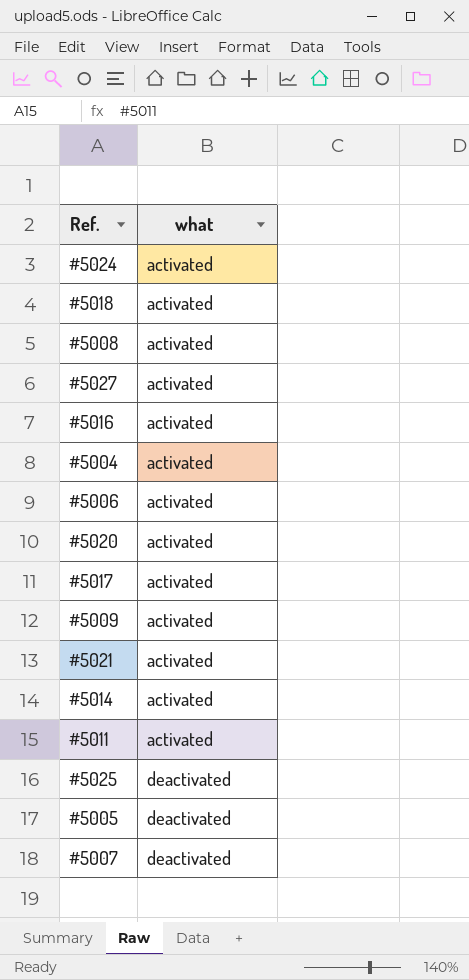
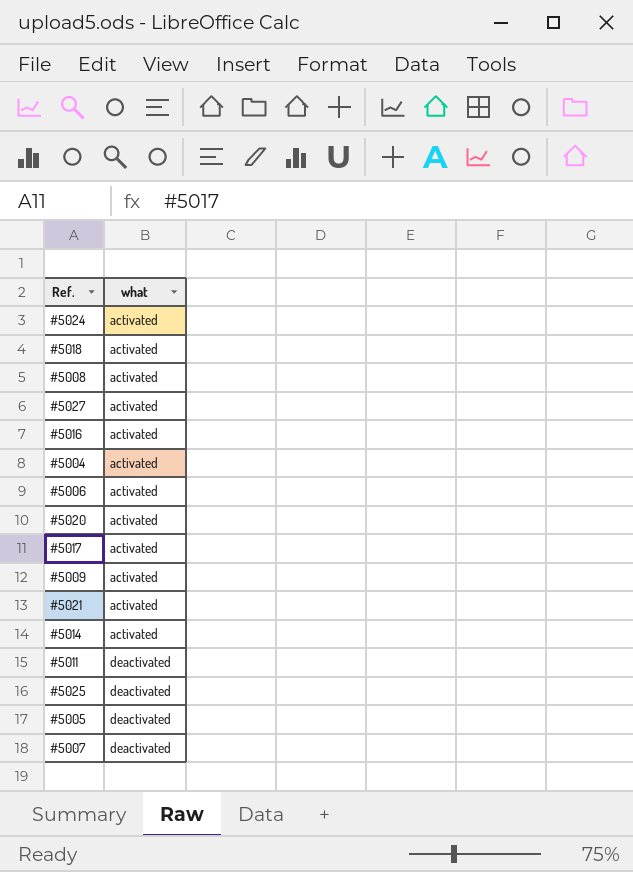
#5011 | what: activated -> deactivated

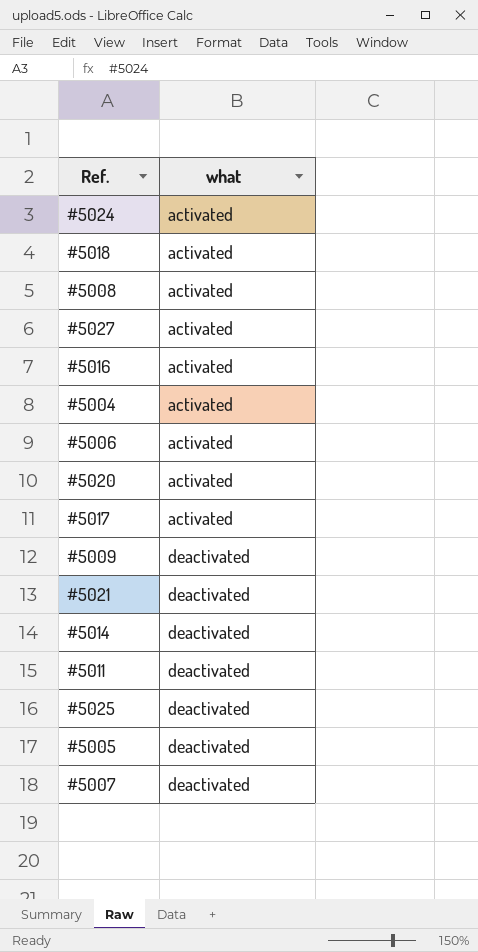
#5009 | what: activated -> deactivated
#5021 | what: activated -> deactivated
#5014 | what: activated -> deactivated

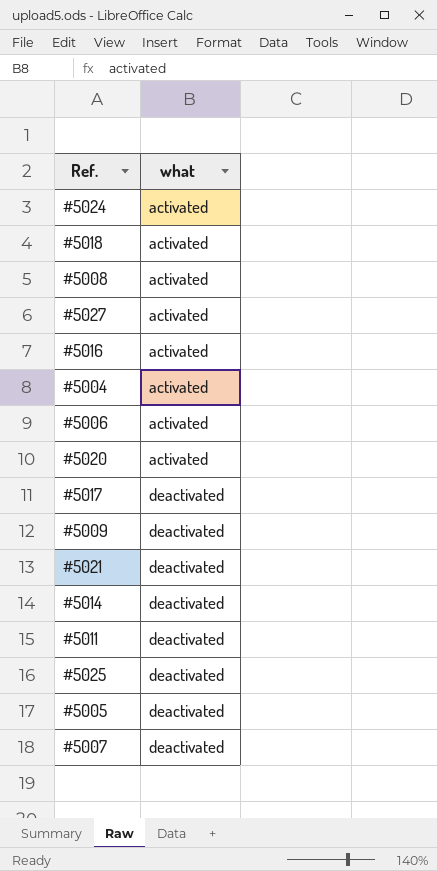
#5017 | what: activated -> deactivated

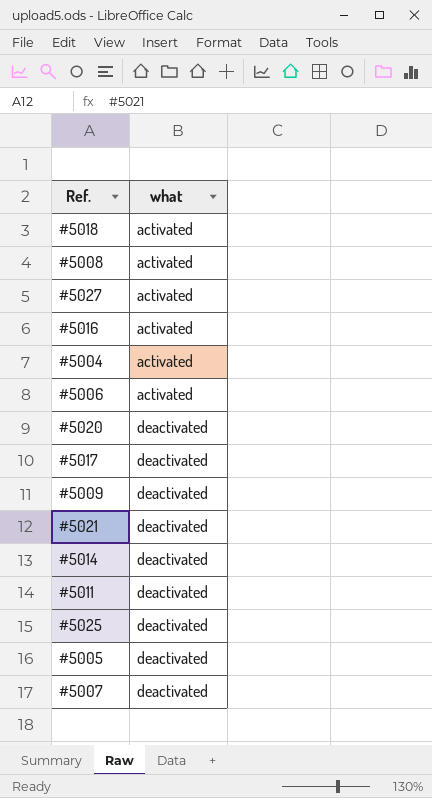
row #5024: activated -> none
#5020 | what: activated -> deactivated

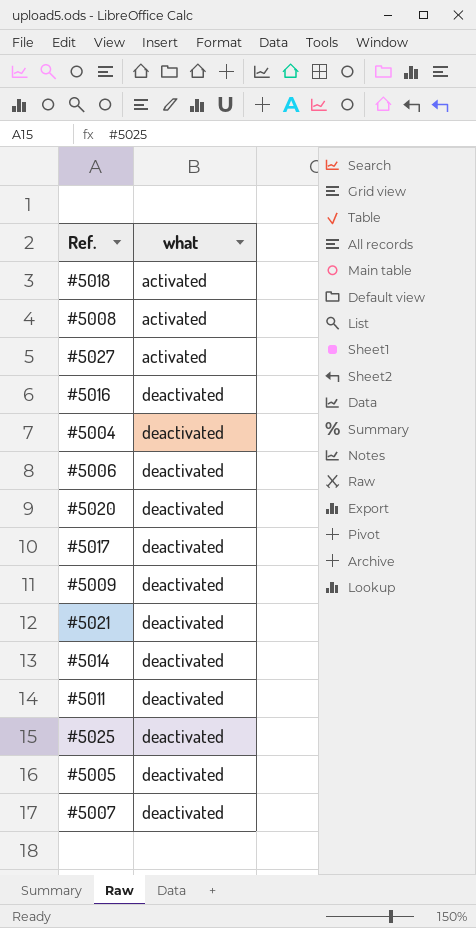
#5016 | what: activated -> deactivated
#5004 | what: activated -> deactivated
#5006 | what: activated -> deactivated

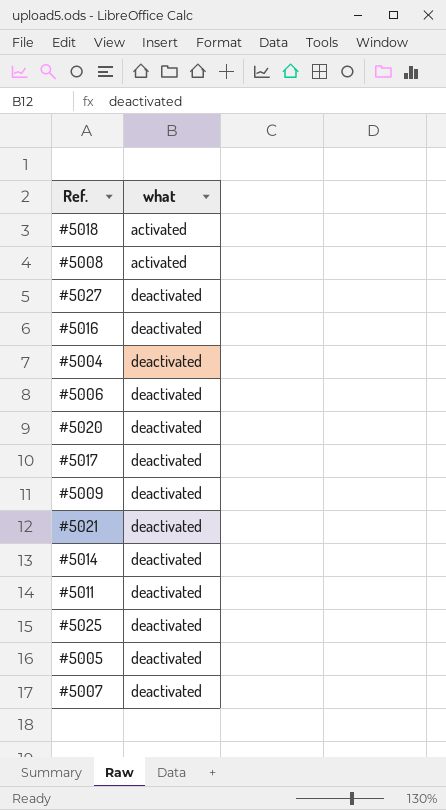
#5027 | what: activated -> deactivated

